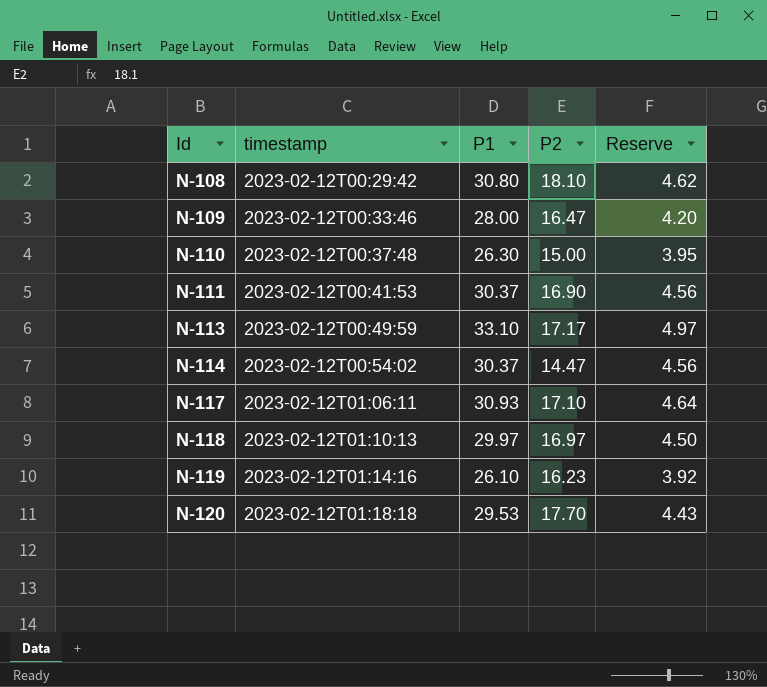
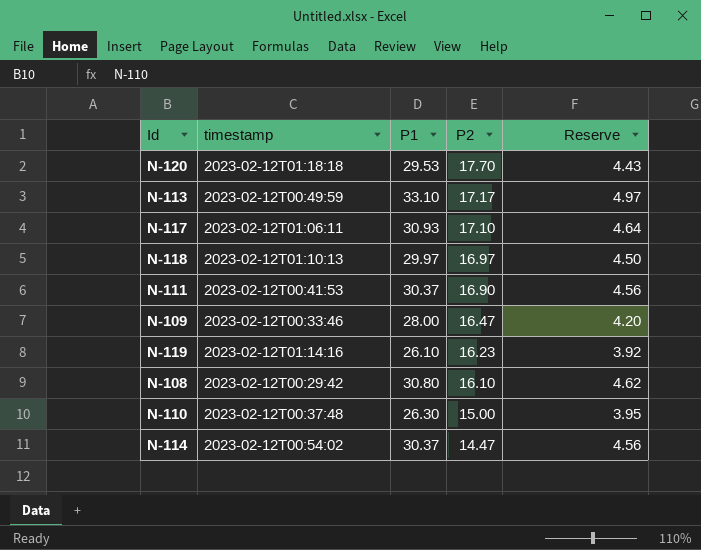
row order: Id ascending -> P2 descending
N-108 | P2: 18.10 -> 16.10

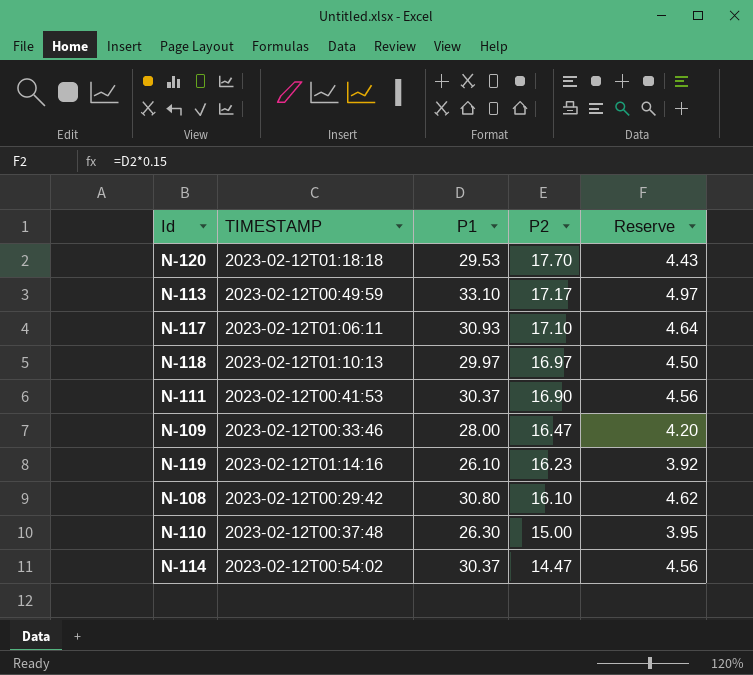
column name: timestamp -> TIMESTAMP

